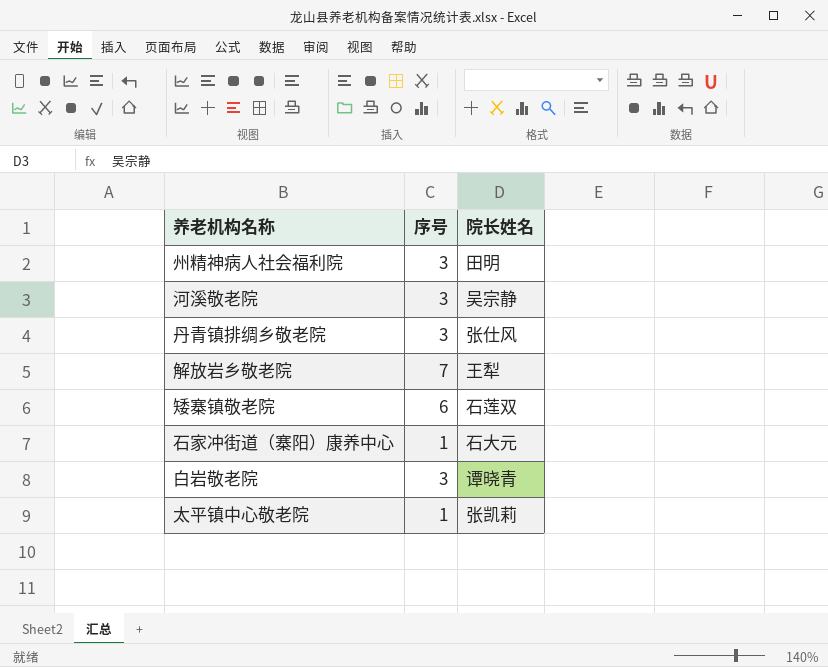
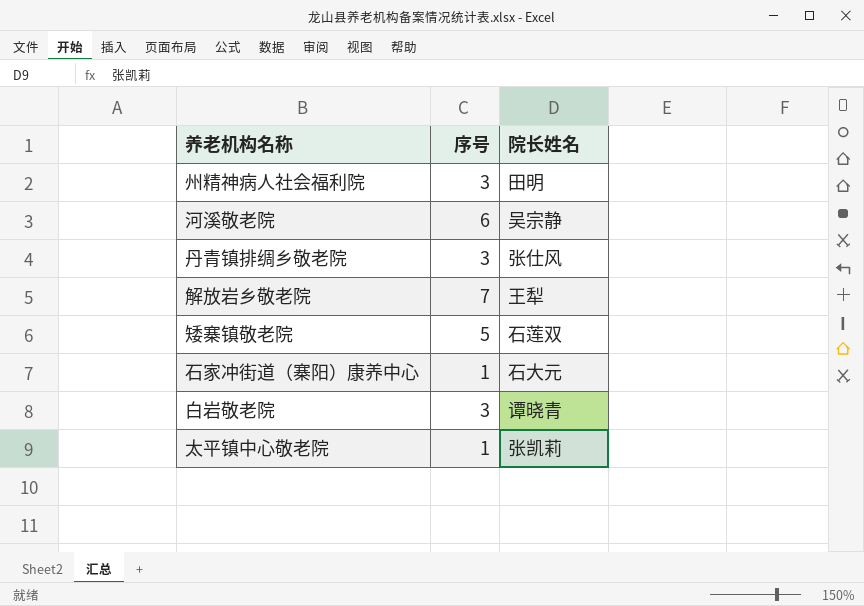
河溪敬老院 | 序号: 3 -> 6
矮寨镇敬老院 | 序号: 6 -> 5

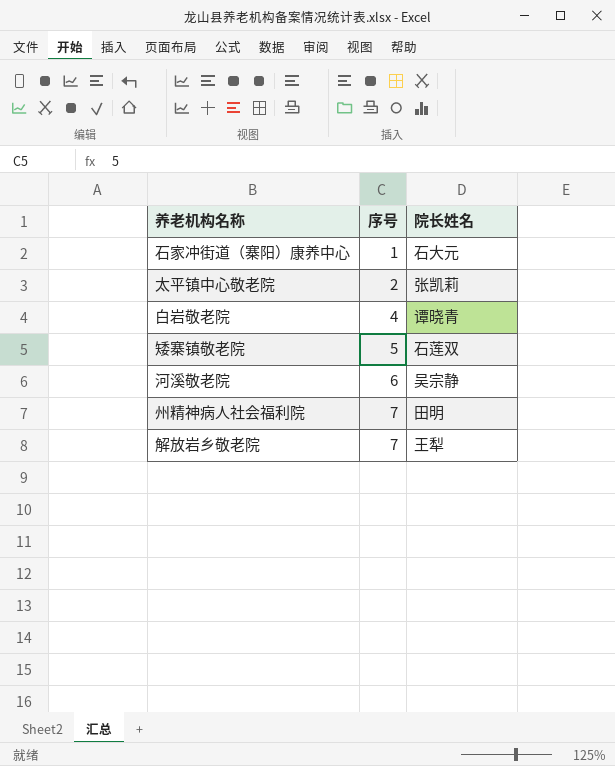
row order: none -> 序号 ascending
row 丹青镇排绸乡敬老院: 3 | 张仕风 -> none
太平镇中心敬老院 | 序号: 1 -> 2
白岩敬老院 | 序号: 3 -> 4
州精神病人社会福利院 | 序号: 3 -> 7

